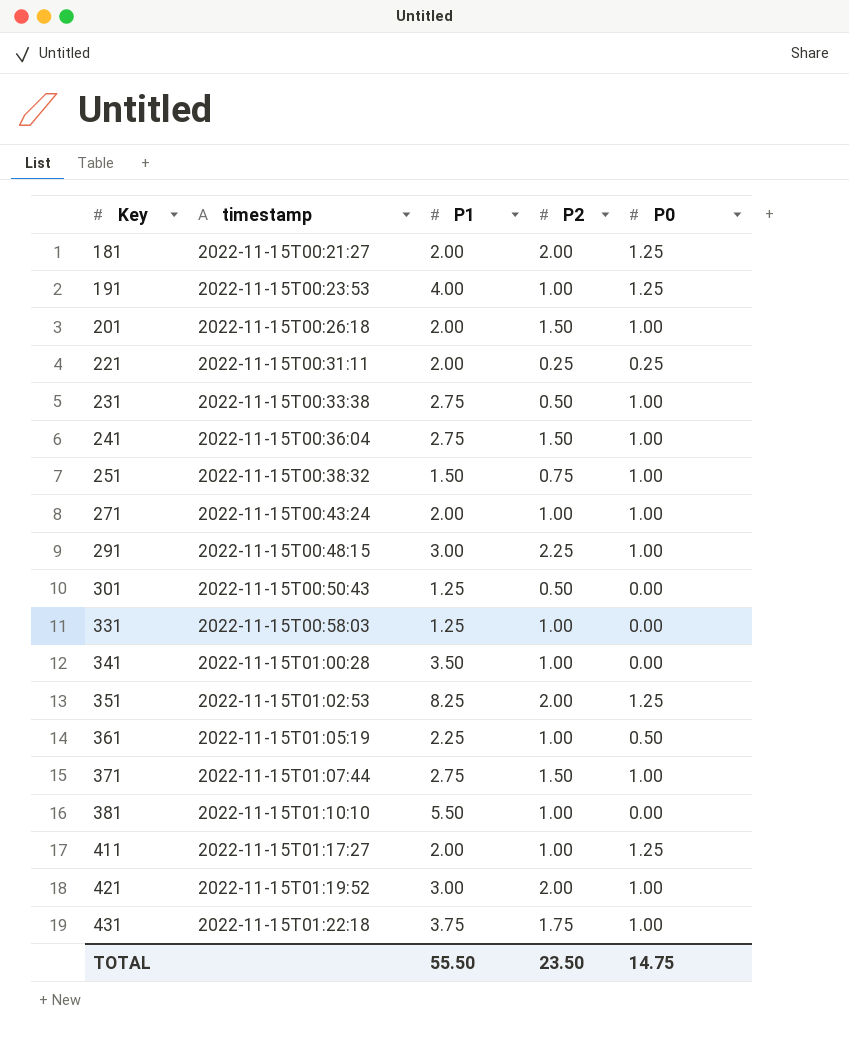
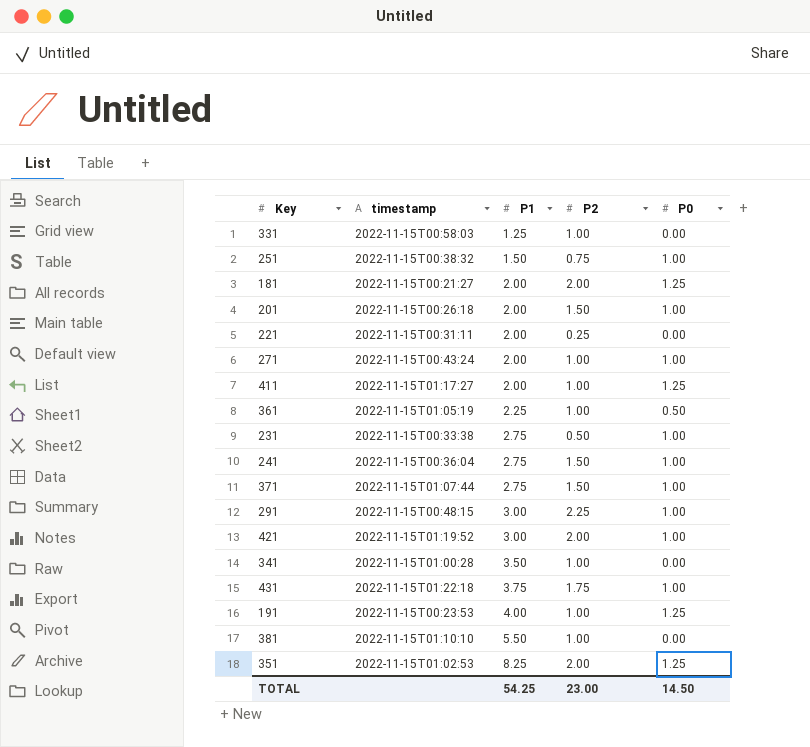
row order: Key ascending -> P1 ascending
row 301: 2022-11-15T00:50:43 | 1.25 | 0.50 | 0.00 -> none
221 | P0: 0.25 -> 0.00
TOTAL | P1: 55.50 -> 54.25
TOTAL | P2: 23.50 -> 23.00
TOTAL | P0: 14.75 -> 14.50

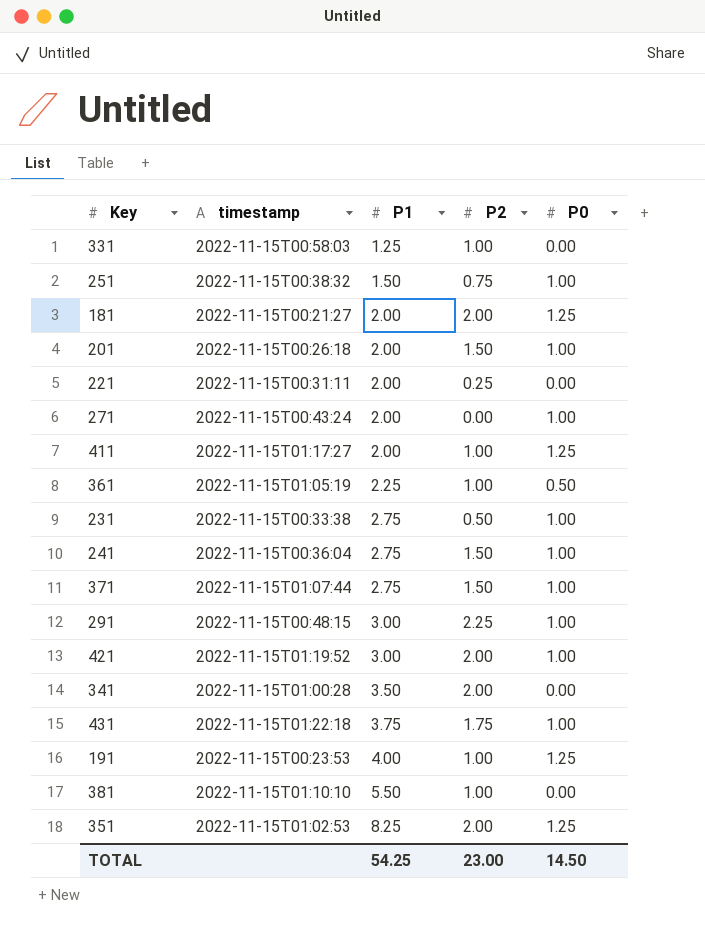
271 | P2: 1.00 -> 0.00
341 | P2: 1.00 -> 2.00

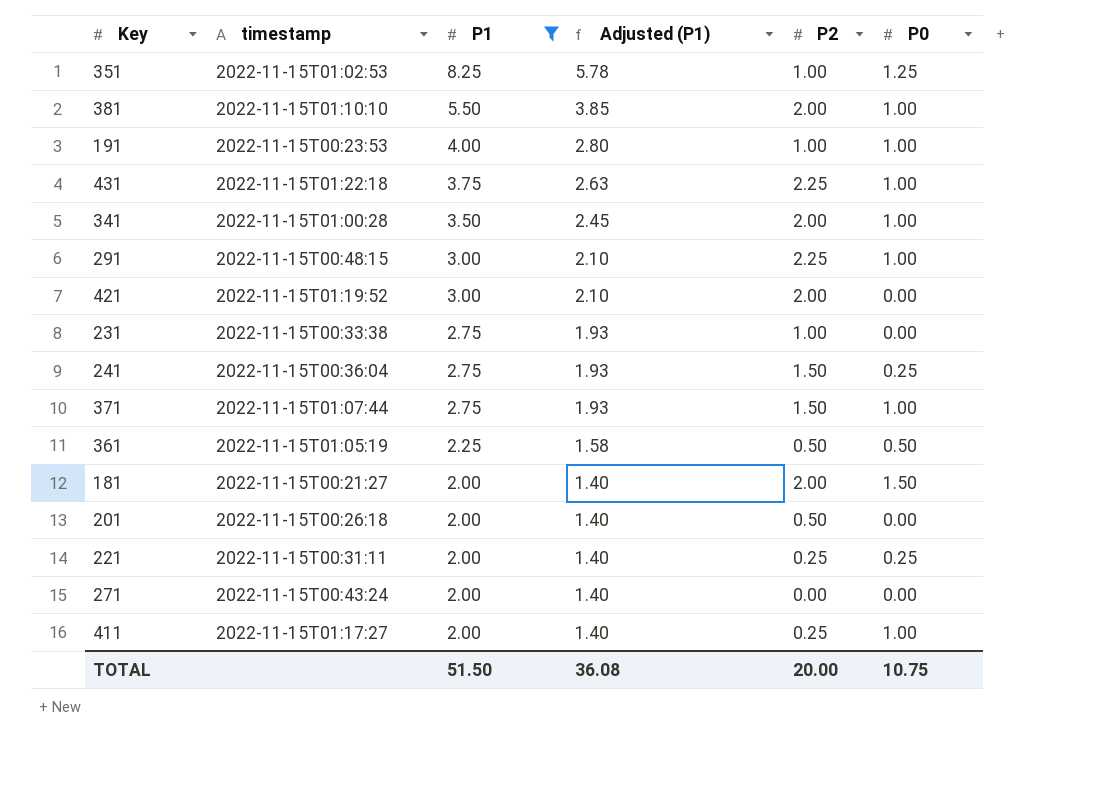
filter: none -> P1 >= 2.00
row order: P1 ascending -> P1 descending
column Adjusted (P1) | formula: none -> [P1] * 0.7
351 | P2: 2.00 -> 1.00
381 | P2: 1.00 -> 2.00
381 | P0: 0.00 -> 1.00
191 | P0: 1.25 -> 1.00
431 | P2: 1.75 -> 2.25
341 | P0: 0.00 -> 1.00
421 | P0: 1.00 -> 0.00
231 | P2: 0.50 -> 1.00
231 | P0: 1.00 -> 0.00
241 | P0: 1.00 -> 0.25
361 | P2: 1.00 -> 0.50
181 | P0: 1.25 -> 1.50
201 | P2: 1.50 -> 0.50
201 | P0: 1.00 -> 0.00
221 | P0: 0.00 -> 0.25
271 | P0: 1.00 -> 0.00
411 | P2: 1.00 -> 0.25
411 | P0: 1.25 -> 1.00
TOTAL | P1: 54.25 -> 51.50
TOTAL | P2: 23.00 -> 20.00
TOTAL | P0: 14.50 -> 10.75

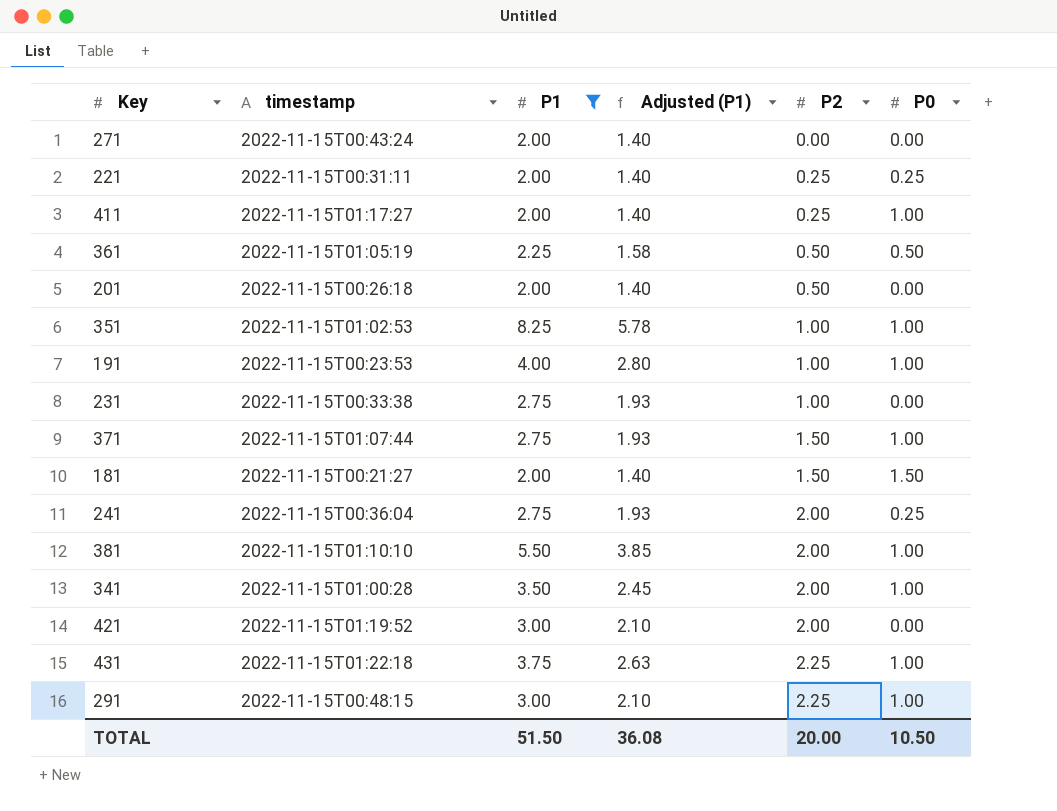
row order: P1 descending -> P2 ascending
351 | P0: 1.25 -> 1.00
181 | P2: 2.00 -> 1.50
241 | P2: 1.50 -> 2.00
TOTAL | P0: 10.75 -> 10.50

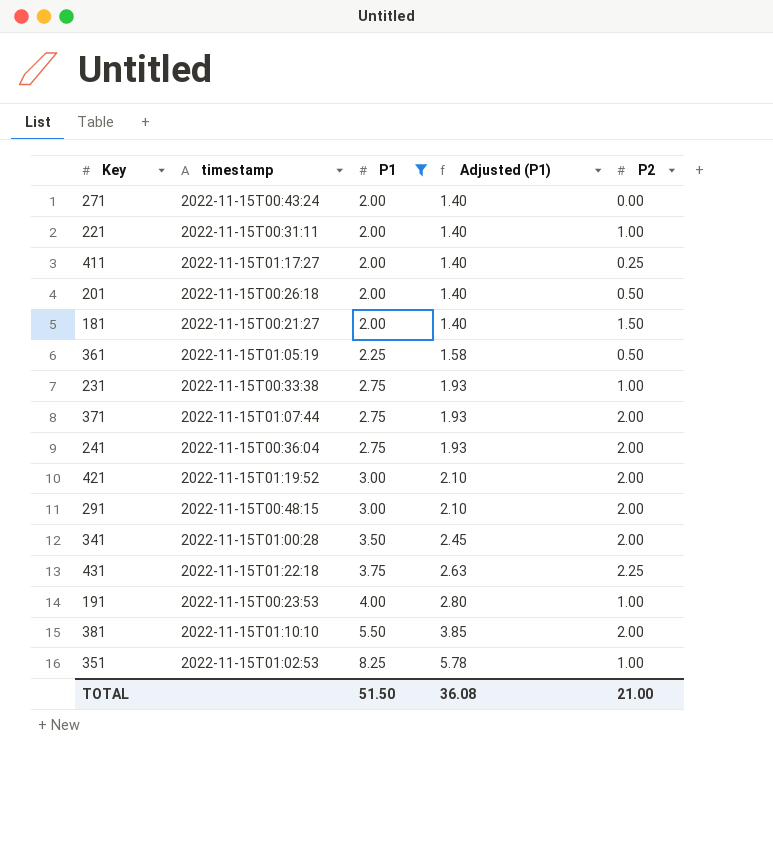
row order: P2 ascending -> P1 ascending
column P0 | position: 6 -> none
221 | P2: 0.25 -> 1.00
371 | P2: 1.50 -> 2.00
291 | P2: 2.25 -> 2.00
TOTAL | P2: 20.00 -> 21.00

